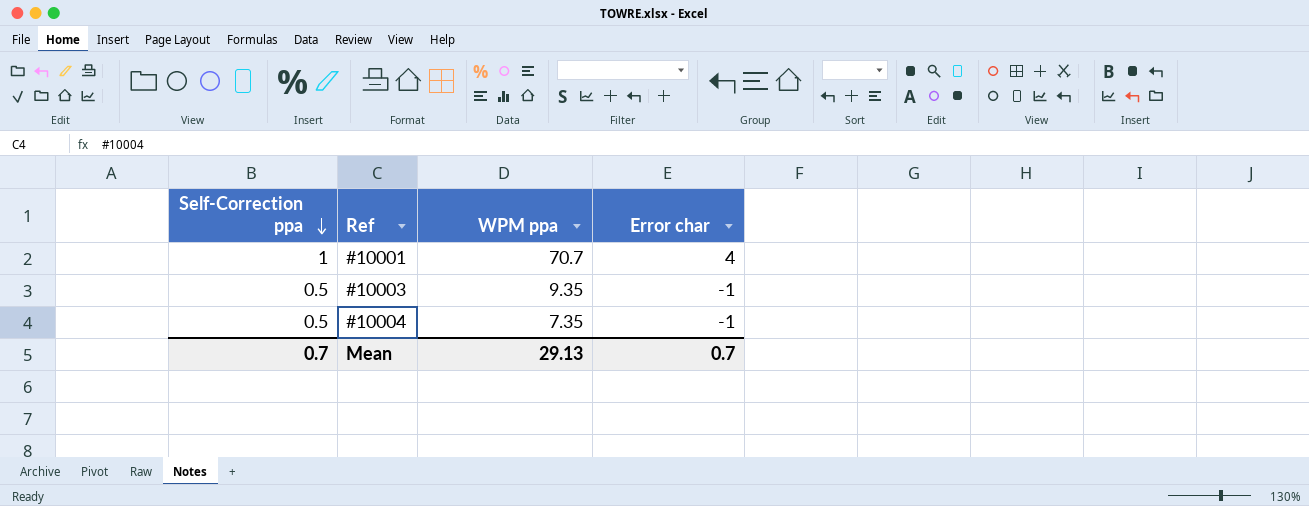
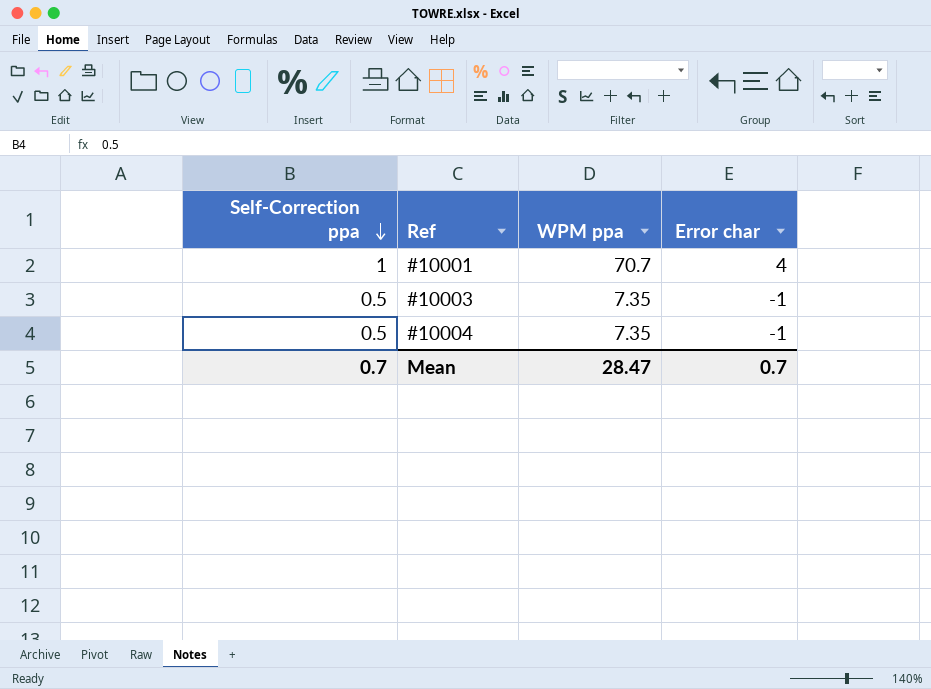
#10003 | WPM ppa: 9.35 -> 7.35
Mean | WPM ppa: 29.13 -> 28.47

